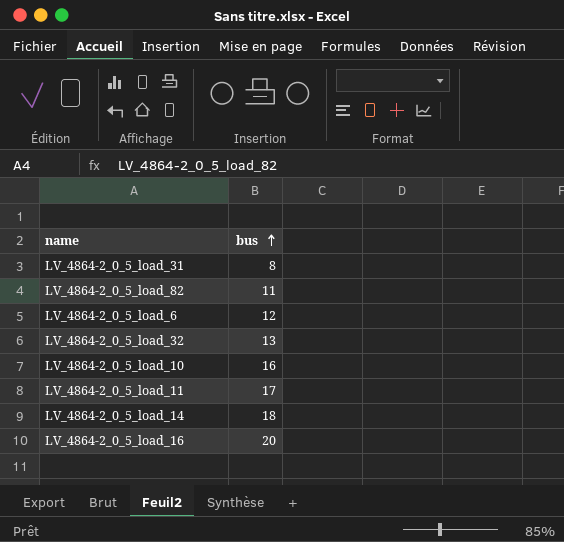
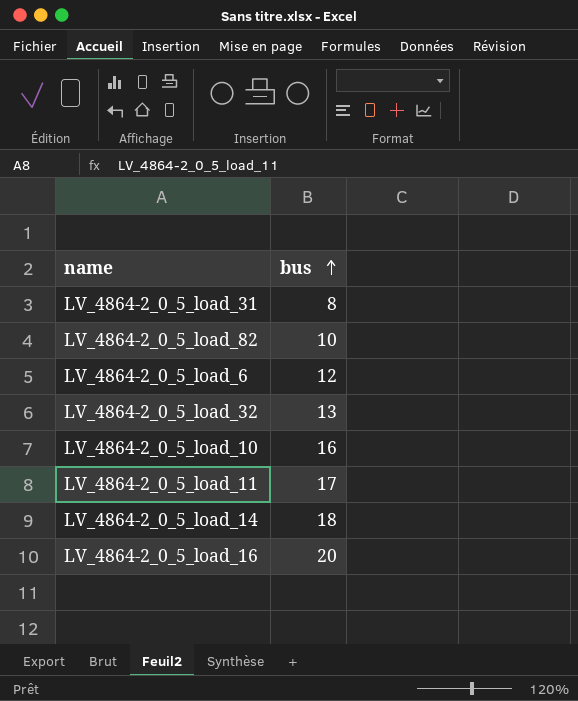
LV_4864-2_0_5_load_82 | bus: 11 -> 10

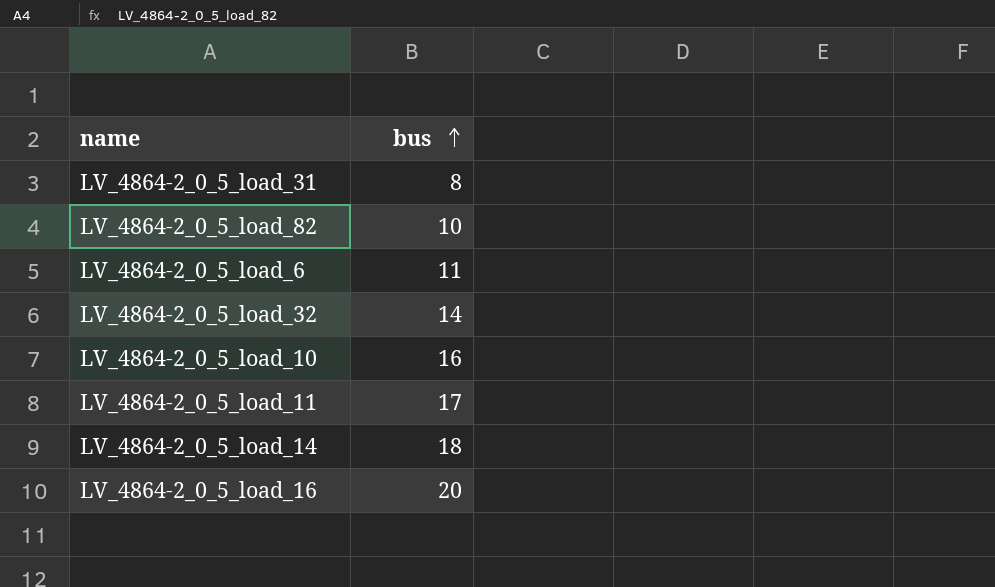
LV_4864-2_0_5_load_6 | bus: 12 -> 11
LV_4864-2_0_5_load_32 | bus: 13 -> 14

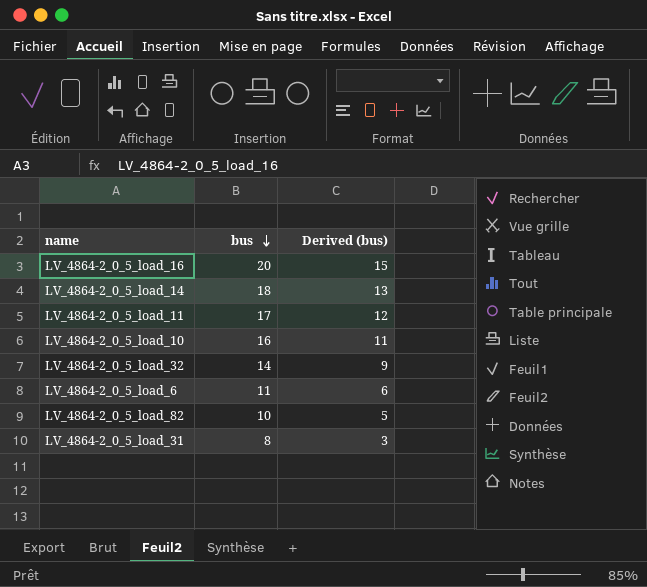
row order: bus ascending -> bus descending
column Derived (bus) | formula: none -> [bus] - 5

